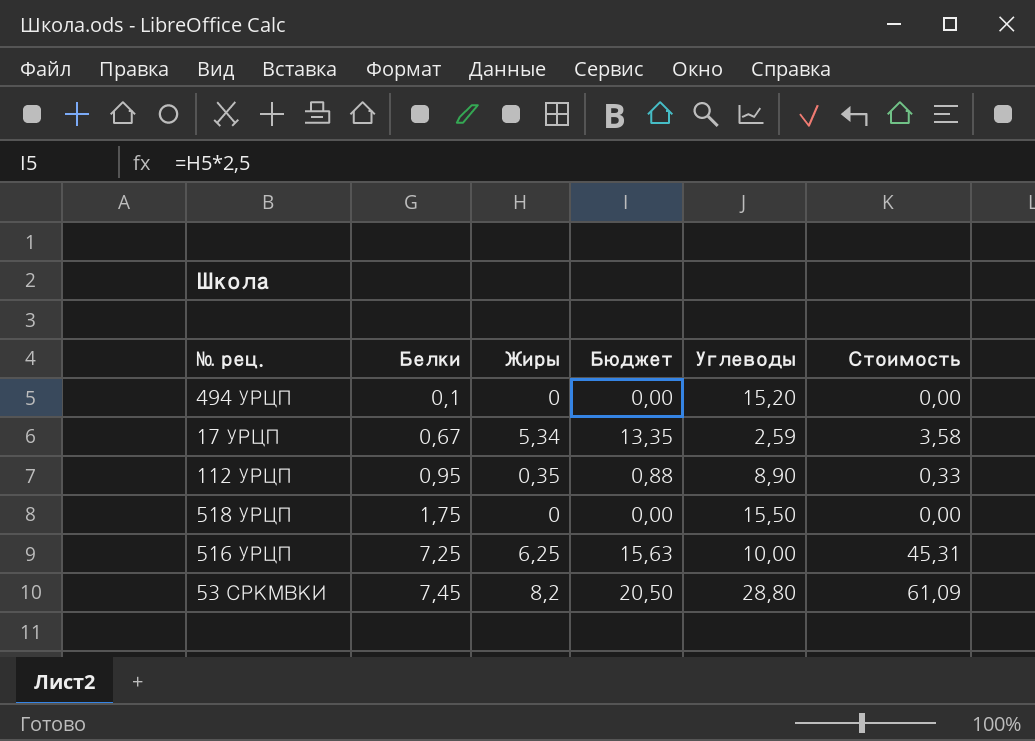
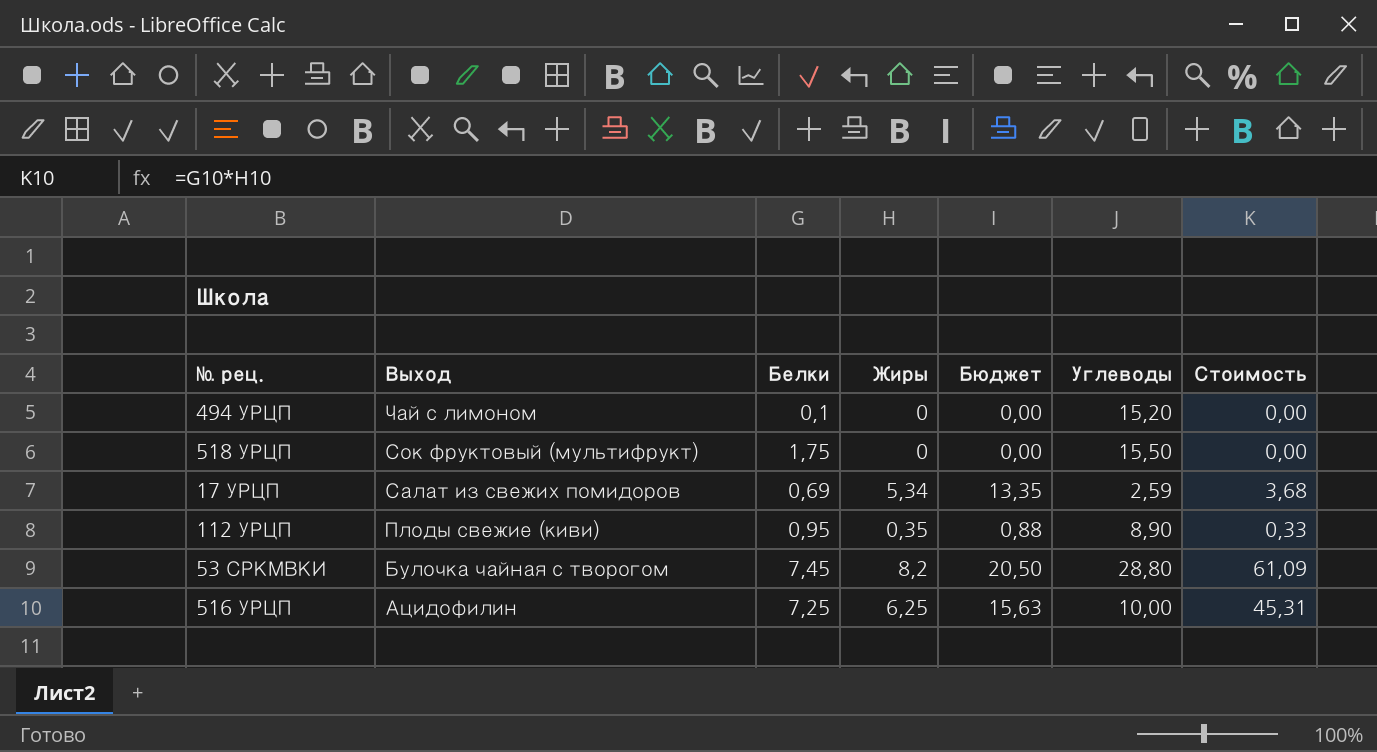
row order: Белки ascending -> Выход descending
column Выход | position: none -> 2
17 УРЦП | Белки: 0,67 -> 0,69
17 УРЦП | Стоимость: 3,58 -> 3,68

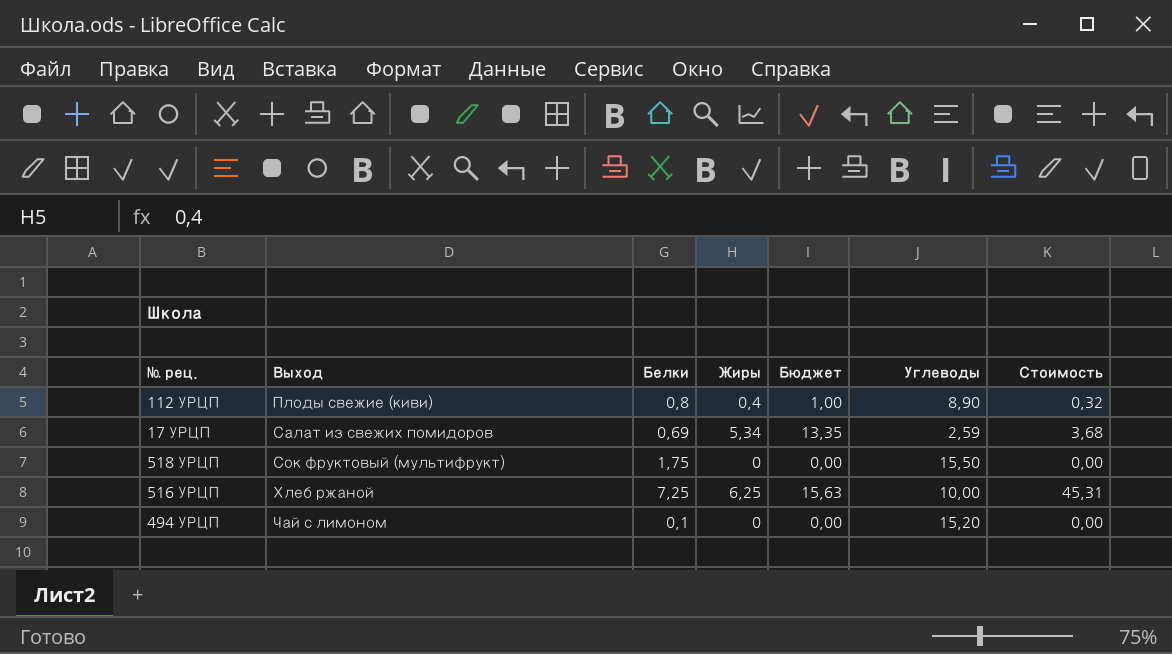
row order: Выход descending -> Выход ascending
row 53 СРКМВКИ: Булочка чайная с творогом | 7,45 | 8,2 | 20,50 | 28,80 | 61,09 -> none
112 УРЦП | Белки: 0,95 -> 0,8
112 УРЦП | Жиры: 0,35 -> 0,4
112 УРЦП | Бюджет: 0,88 -> 1,00
112 УРЦП | Стоимость: 0,33 -> 0,32
516 УРЦП | Выход: Ацидофилин -> Хлеб ржаной

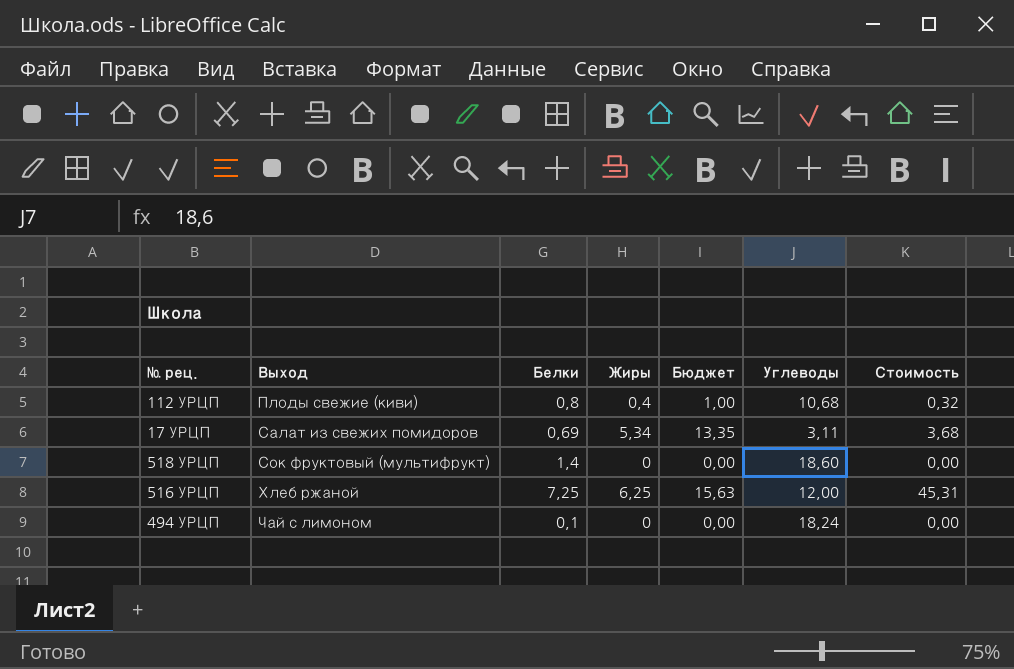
112 УРЦП | Углеводы: 8,90 -> 10,68
17 УРЦП | Углеводы: 2,59 -> 3,11
518 УРЦП | Белки: 1,75 -> 1,4
518 УРЦП | Углеводы: 15,50 -> 18,60
516 УРЦП | Углеводы: 10,00 -> 12,00
494 УРЦП | Углеводы: 15,20 -> 18,24

